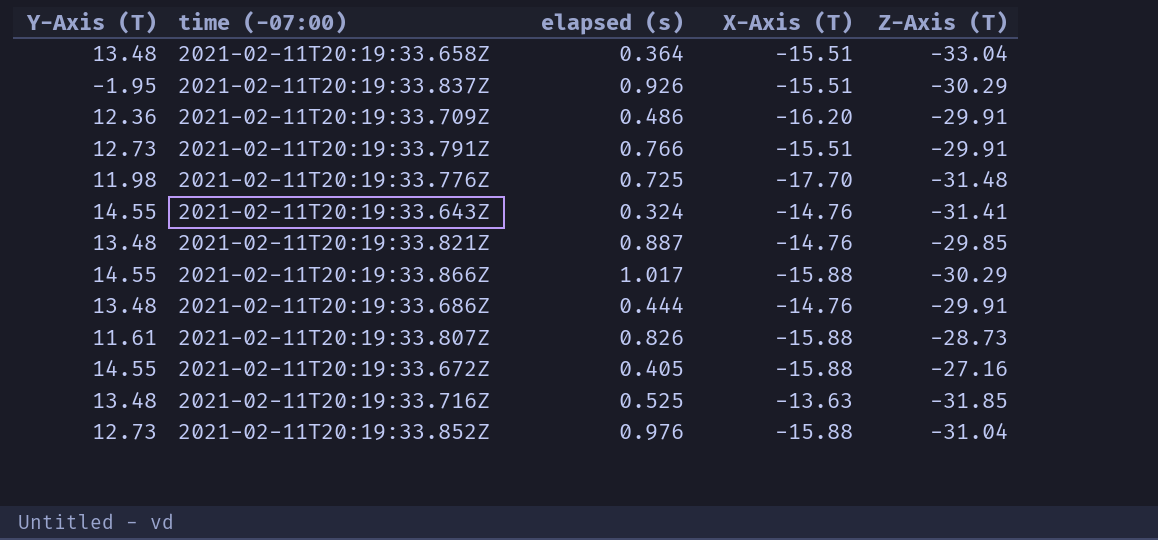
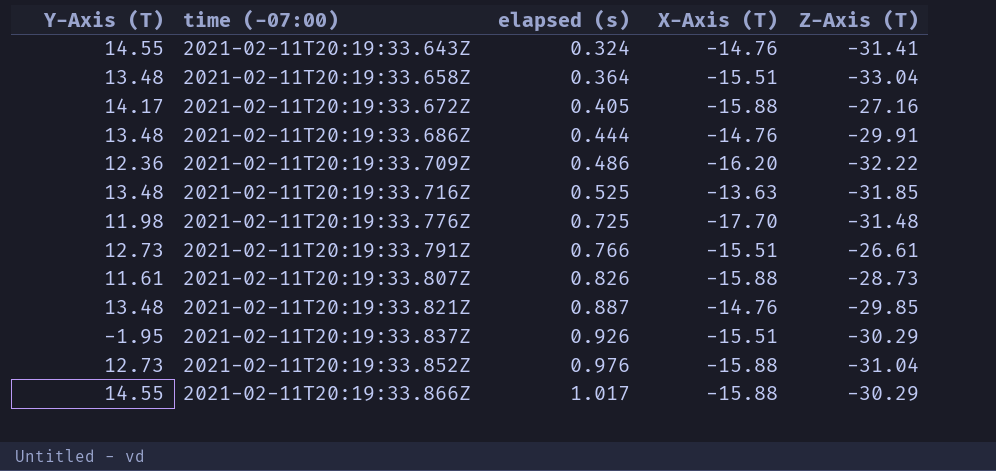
row order: none -> time (-07:00) ascending
2021-02-11T20:19:33.672Z | Y-Axis (T): 14.55 -> 14.17
2021-02-11T20:19:33.709Z | Z-Axis (T): -29.91 -> -32.22
2021-02-11T20:19:33.791Z | Z-Axis (T): -29.91 -> -26.61

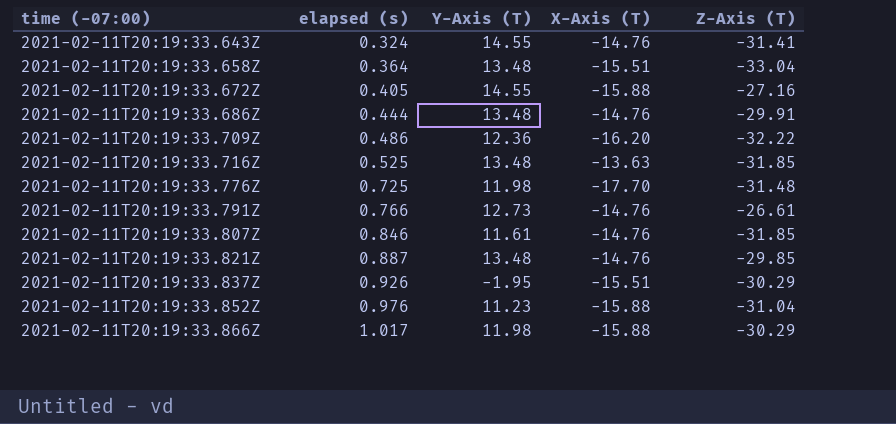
column Y-Axis (T) | position: 1 -> 3
2021-02-11T20:19:33.672Z | Y-Axis (T): 14.17 -> 14.55
2021-02-11T20:19:33.791Z | X-Axis (T): -15.51 -> -14.76
2021-02-11T20:19:33.807Z | elapsed (s): 0.826 -> 0.846
2021-02-11T20:19:33.807Z | X-Axis (T): -15.88 -> -14.76
2021-02-11T20:19:33.807Z | Z-Axis (T): -28.73 -> -31.85
2021-02-11T20:19:33.852Z | Y-Axis (T): 12.73 -> 11.23
2021-02-11T20:19:33.866Z | Y-Axis (T): 14.55 -> 11.98

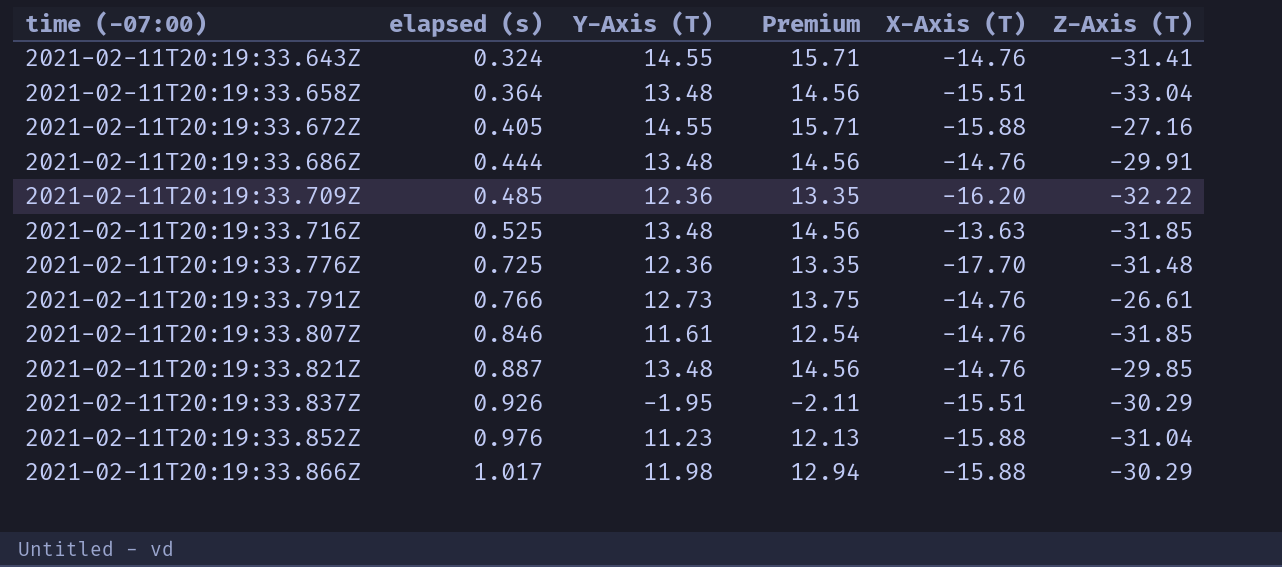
column Premium | formula: none -> [Y-Axis (T)] * 1.08
2021-02-11T20:19:33.709Z | elapsed (s): 0.486 -> 0.485
2021-02-11T20:19:33.776Z | Y-Axis (T): 11.98 -> 12.36

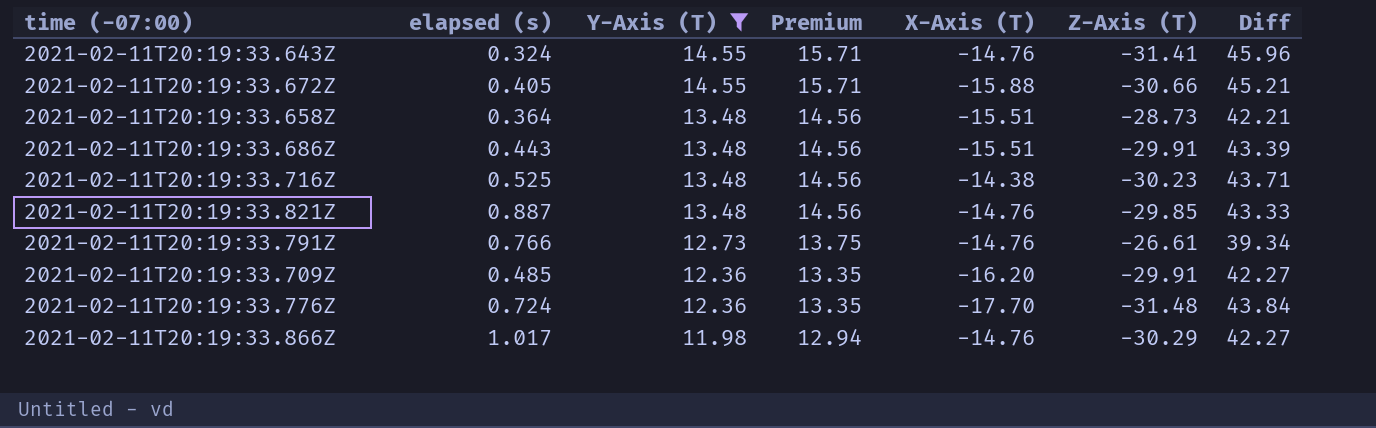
filter: none -> Y-Axis (T) >= 11.98
row order: time (-07:00) ascending -> Y-Axis (T) descending
column Diff | formula: none -> [Y-Axis (T)] - [Z-Axis (T)]
2021-02-11T20:19:33.672Z | Z-Axis (T): -27.16 -> -30.66
2021-02-11T20:19:33.658Z | Z-Axis (T): -33.04 -> -28.73
2021-02-11T20:19:33.686Z | elapsed (s): 0.444 -> 0.443
2021-02-11T20:19:33.686Z | X-Axis (T): -14.76 -> -15.51
2021-02-11T20:19:33.716Z | X-Axis (T): -13.63 -> -14.38
2021-02-11T20:19:33.716Z | Z-Axis (T): -31.85 -> -30.23
2021-02-11T20:19:33.709Z | Z-Axis (T): -32.22 -> -29.91
2021-02-11T20:19:33.776Z | elapsed (s): 0.725 -> 0.724
2021-02-11T20:19:33.866Z | X-Axis (T): -15.88 -> -14.76

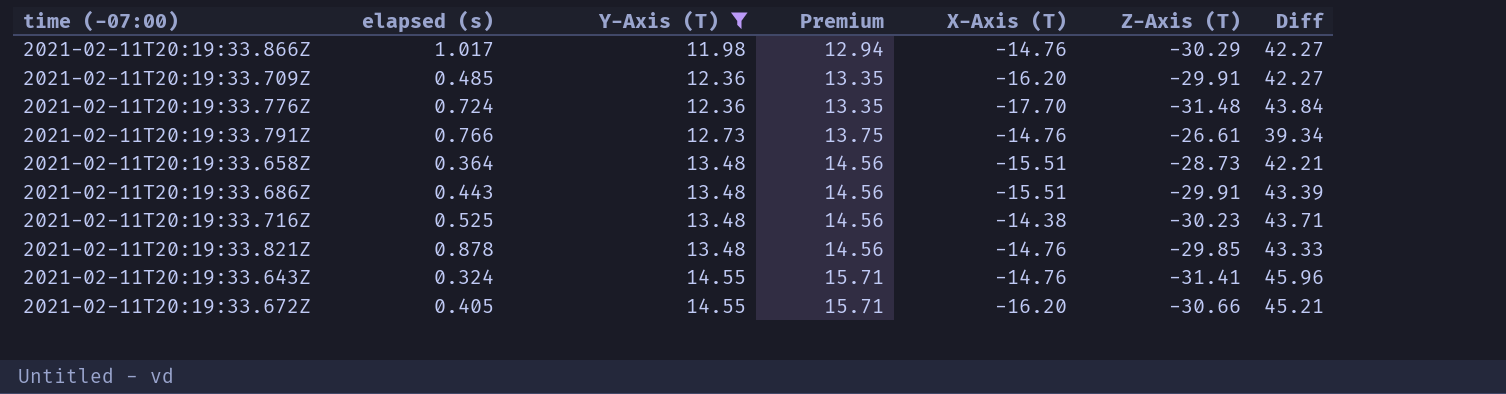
row order: Y-Axis (T) descending -> Y-Axis (T) ascending
2021-02-11T20:19:33.821Z | elapsed (s): 0.887 -> 0.878
2021-02-11T20:19:33.672Z | X-Axis (T): -15.88 -> -16.20

